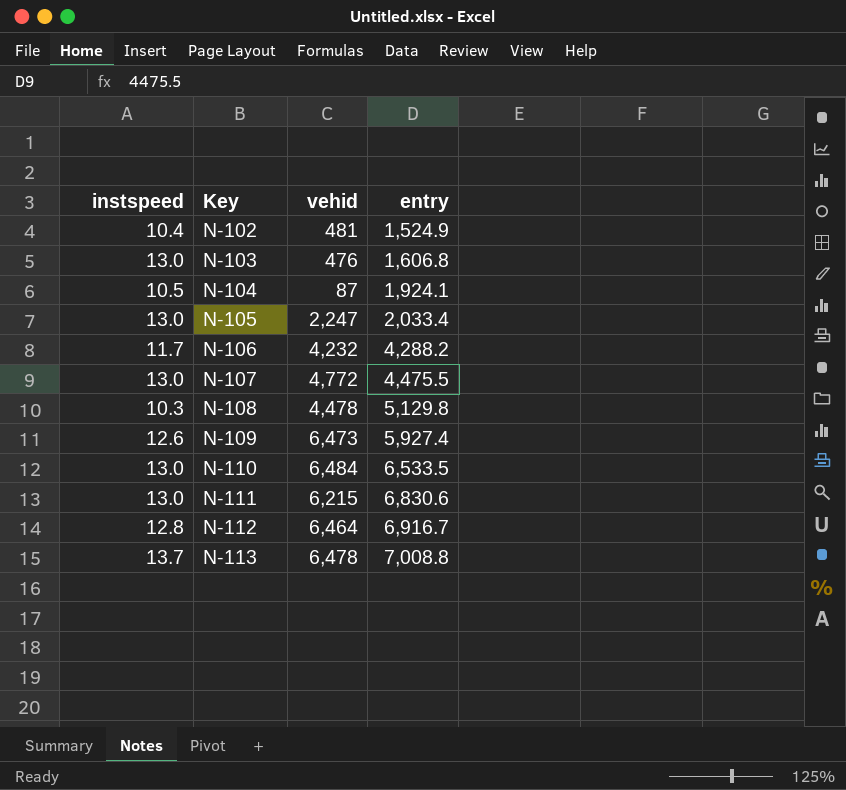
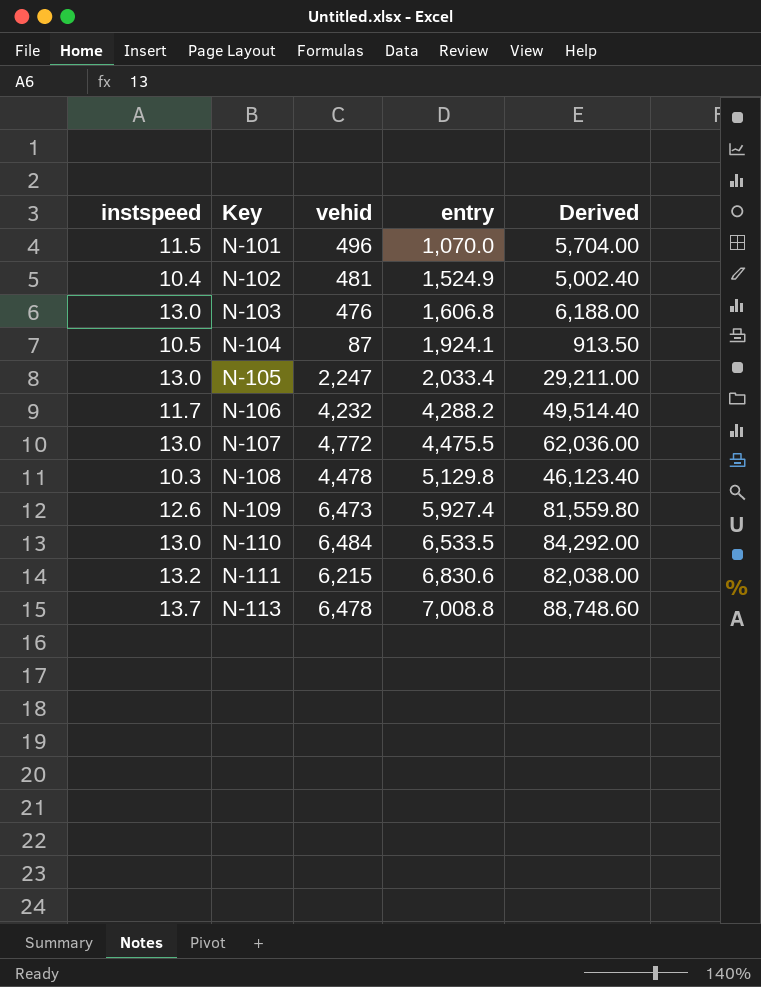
column Derived | formula: none -> [instspeed] * [vehid]
row N-112: 12.8 | 6,464 | 6,916.7 -> none
row N-101: none -> 11.5 | 496 | 1,070.0 | 5,704.00
N-111 | instspeed: 13.0 -> 13.2

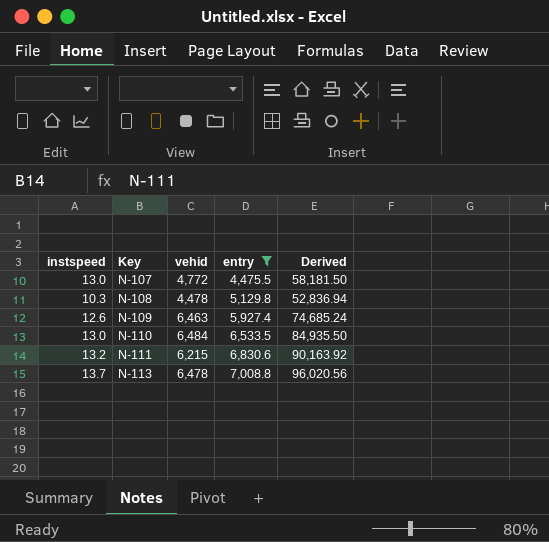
filter: none -> entry >= 4,475.5
column Derived | formula: [instspeed] * [vehid] -> [instspeed] * [entry]
N-109 | vehid: 6,473 -> 6,463

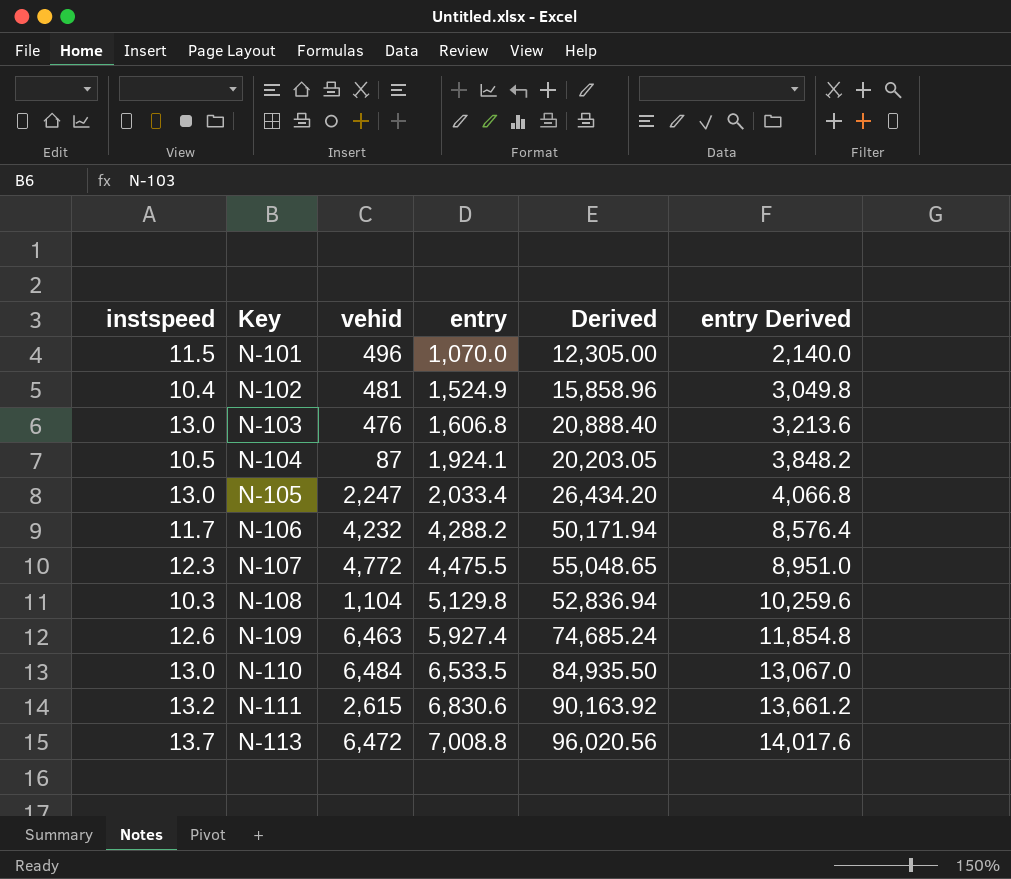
filter: entry >= 4,475.5 -> none
column entry Derived | formula: none -> [entry] * 2
N-107 | instspeed: 13.0 -> 12.3
N-107 | Derived: 58,181.50 -> 55,048.65
N-108 | vehid: 4,478 -> 1,104
N-111 | vehid: 6,215 -> 2,615
N-113 | vehid: 6,478 -> 6,472

